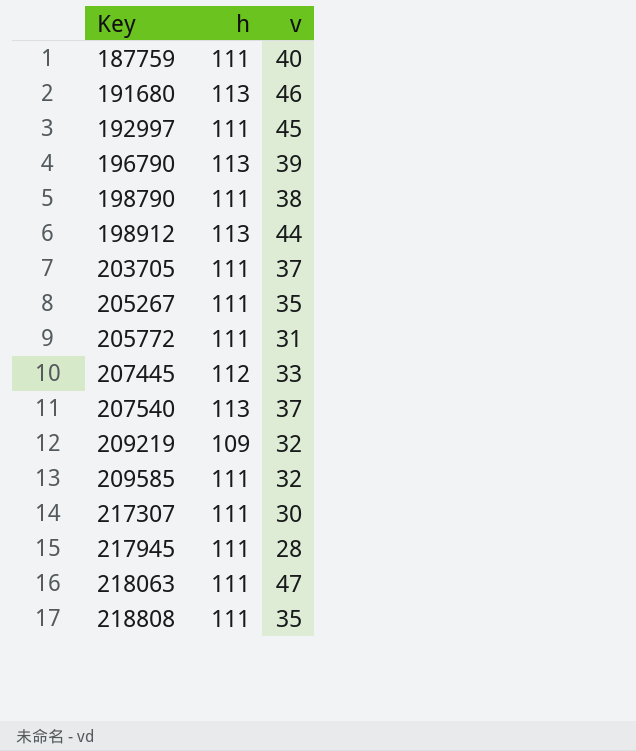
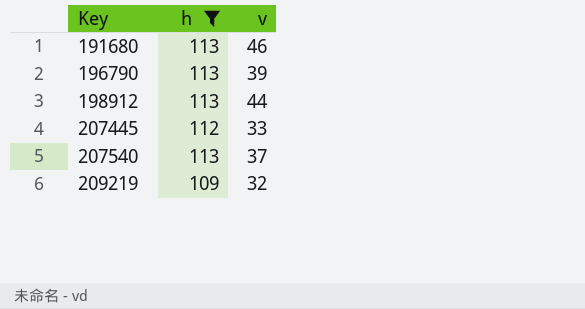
filter: none -> h != 111

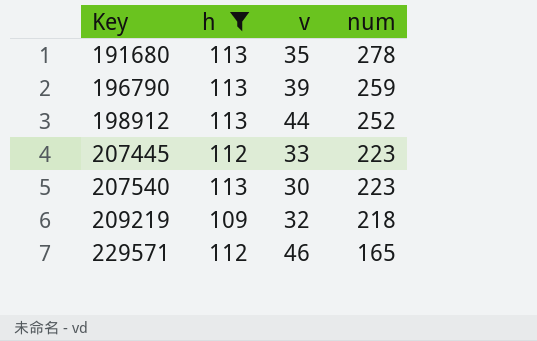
column num | position: none -> 4
191680 | v: 46 -> 35
207540 | v: 37 -> 30
row 229571: none -> 112 | 46 | 165

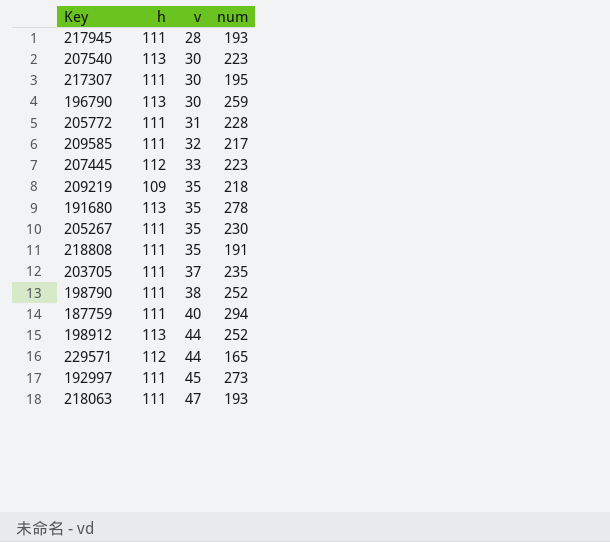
filter: h != 111 -> none
row order: Key ascending -> v ascending
196790 | v: 39 -> 30
209219 | v: 32 -> 35
229571 | v: 46 -> 44

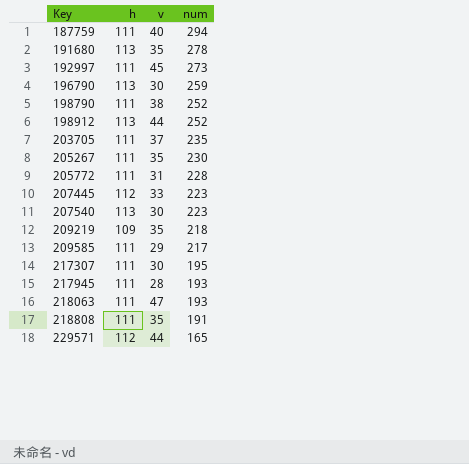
row order: v ascending -> Key ascending
209585 | v: 32 -> 29

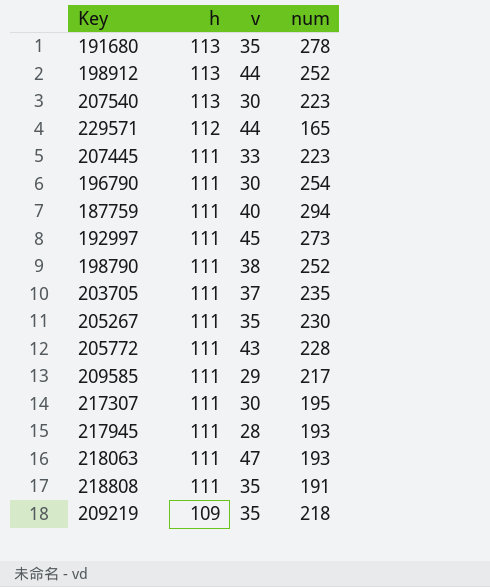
row order: Key ascending -> h descending
207445 | h: 112 -> 111
196790 | h: 113 -> 111
196790 | num: 259 -> 254
205772 | v: 31 -> 43

